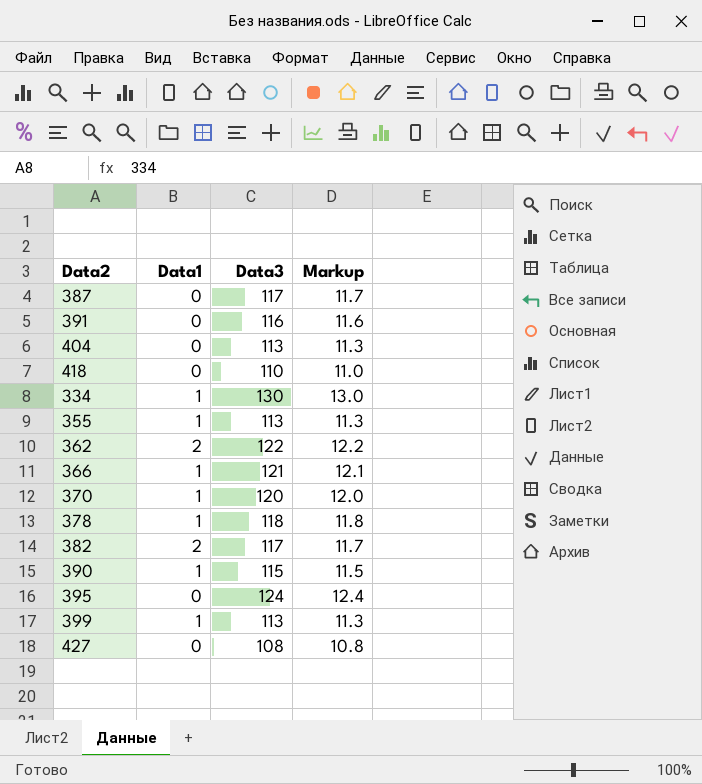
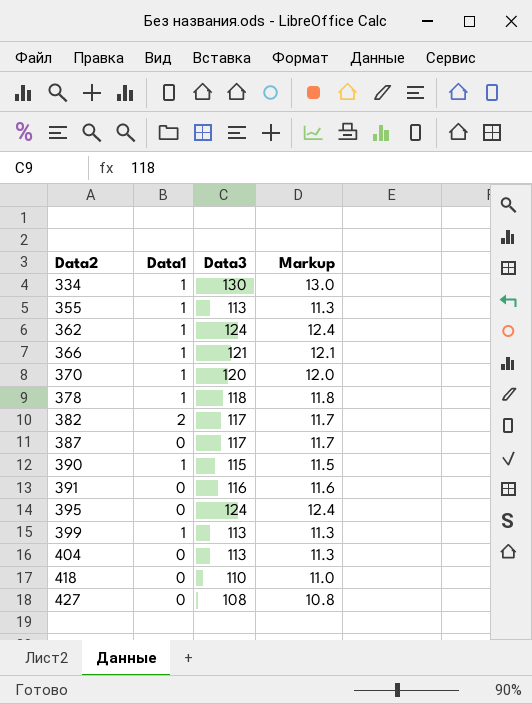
row order: none -> Data2 ascending
362 | Data1: 2 -> 1
362 | Data3: 122 -> 124
362 | Markup: 12.2 -> 12.4

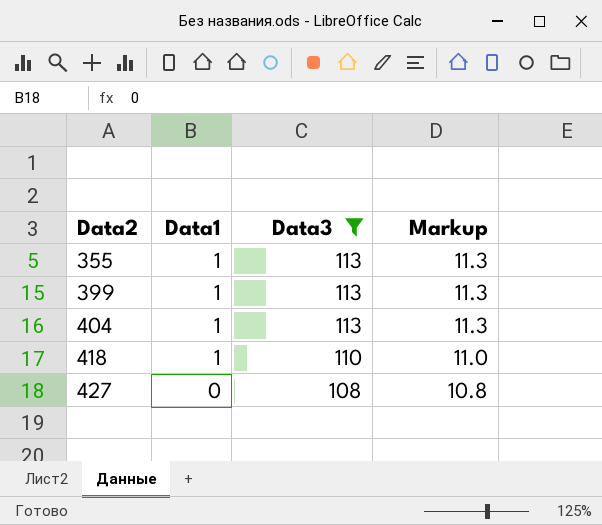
filter: none -> Data3 <= 113
404 | Data1: 0 -> 1
418 | Data1: 0 -> 1

